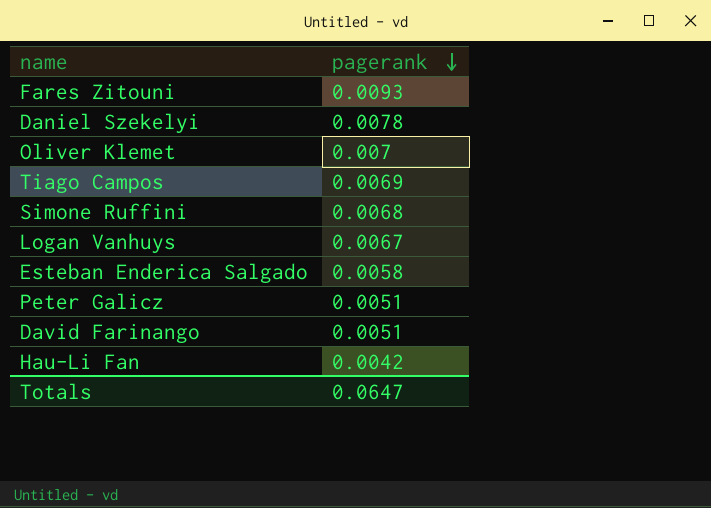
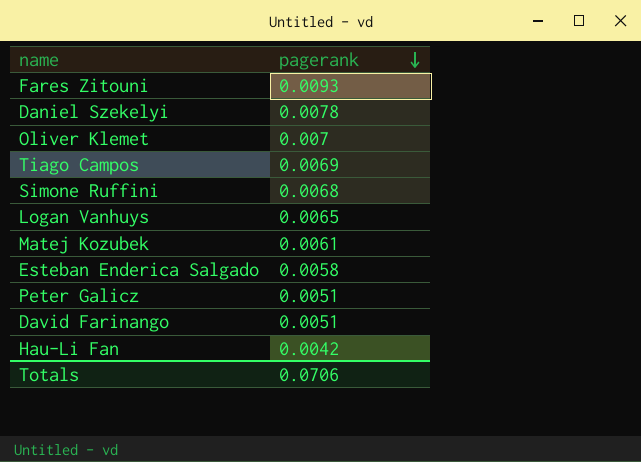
Logan Vanhuys | pagerank: 0.0067 -> 0.0065
row Matej Kozubek: none -> 0.0061
Totals | pagerank: 0.0647 -> 0.0706

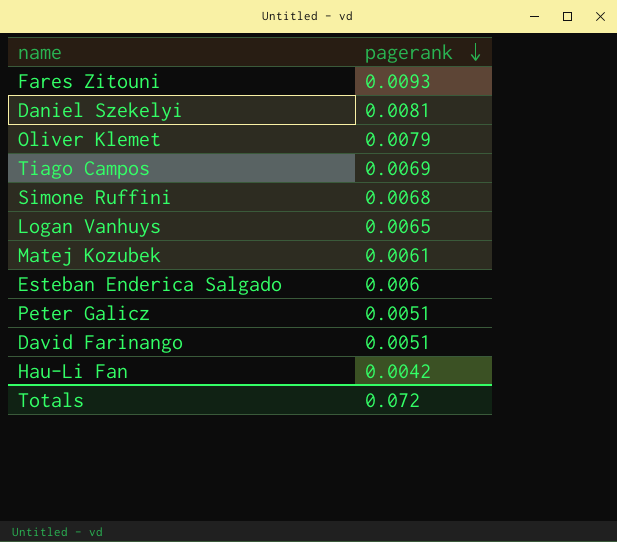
Daniel Szekelyi | pagerank: 0.0078 -> 0.0081
Oliver Klemet | pagerank: 0.007 -> 0.0079
Esteban Enderica Salgado | pagerank: 0.0058 -> 0.006
Totals | pagerank: 0.0706 -> 0.072

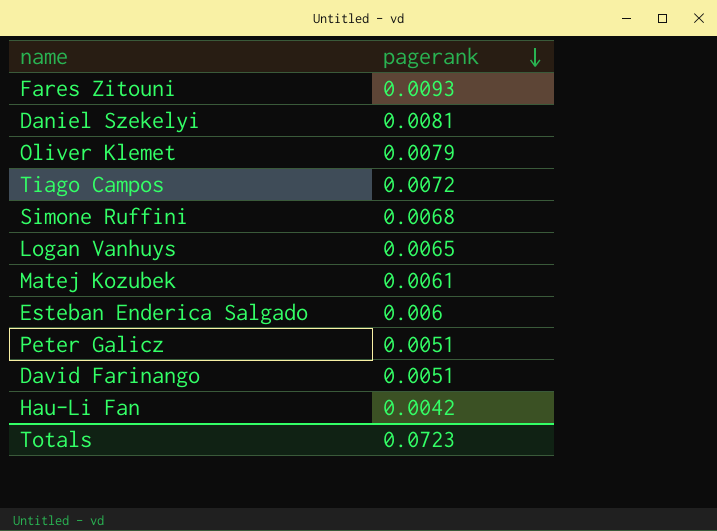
Tiago Campos | pagerank: 0.0069 -> 0.0072
Totals | pagerank: 0.072 -> 0.0723

